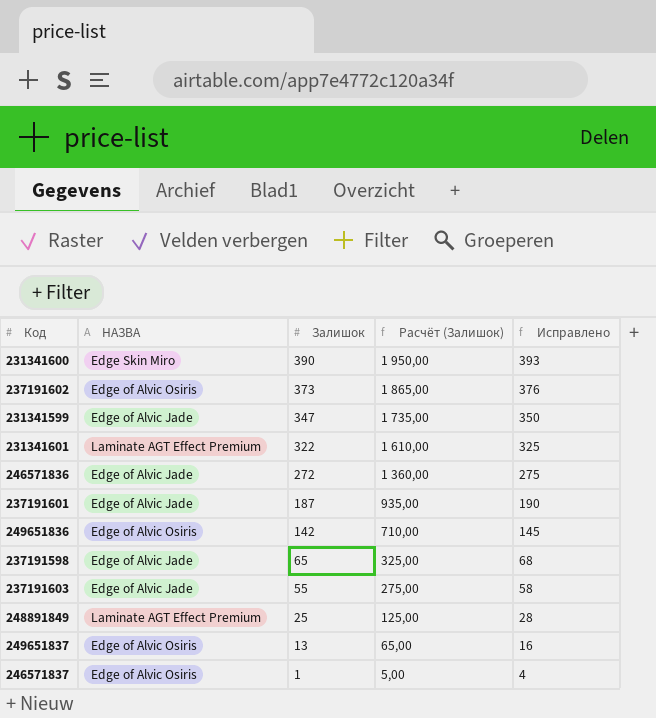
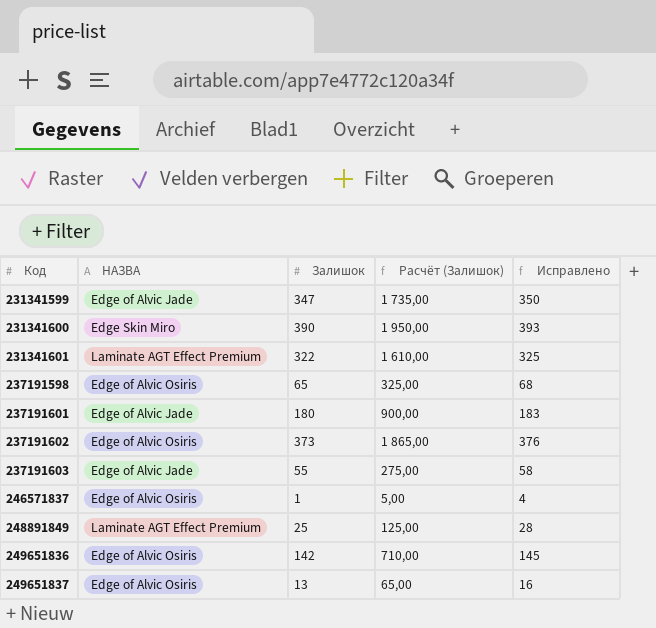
row order: Залишок descending -> Код ascending
row 246571836: Edge of Alvic Jade | 272 | 1 360,00 | 275 -> none
237191598 | НАЗВА: Edge of Alvic Jade -> Edge of Alvic Osiris
237191601 | Залишок: 187 -> 180
237191601 | Расчёт (Залишок): 935,00 -> 900,00
237191601 | Исправлено: 190 -> 183

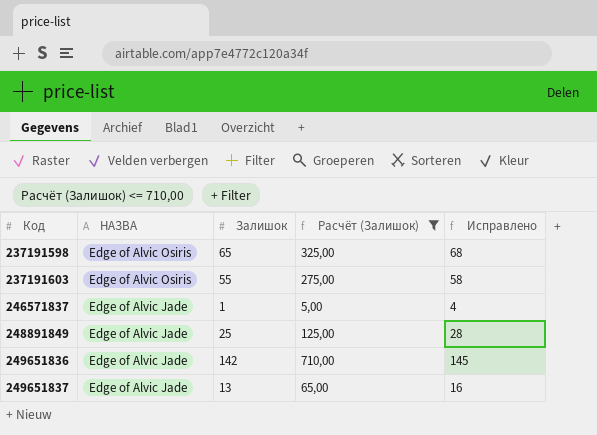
filter: none -> Расчёт (Залишок) <= 710,00
237191603 | НАЗВА: Edge of Alvic Jade -> Edge of Alvic Osiris
246571837 | НАЗВА: Edge of Alvic Osiris -> Edge of Alvic Jade
248891849 | НАЗВА: Laminate AGT Effect Premium -> Edge of Alvic Jade
249651836 | НАЗВА: Edge of Alvic Osiris -> Edge of Alvic Jade
249651837 | НАЗВА: Edge of Alvic Osiris -> Edge of Alvic Jade

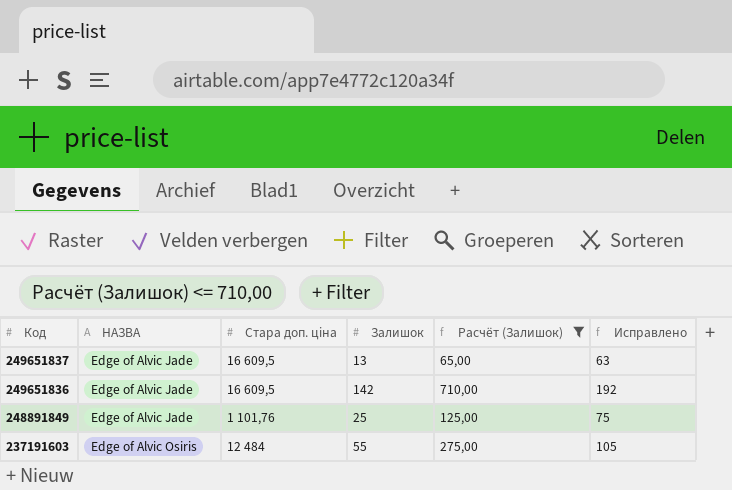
row order: Код ascending -> Код descending
column Стара доп. ціна | position: none -> 3
column Исправлено | formula: [Залишок] + 3 -> [Залишок] + 50
row 237191598: Edge of Alvic Osiris | 65 | 325,00 | 68 -> none
row 246571837: Edge of Alvic Jade | 1 | 5,00 | 4 -> none

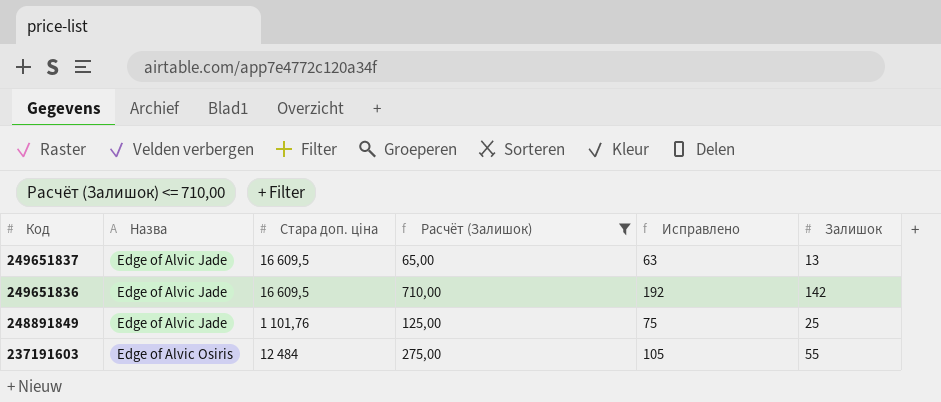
column name: НАЗВА -> Назва
column Залишок | position: 4 -> 6

